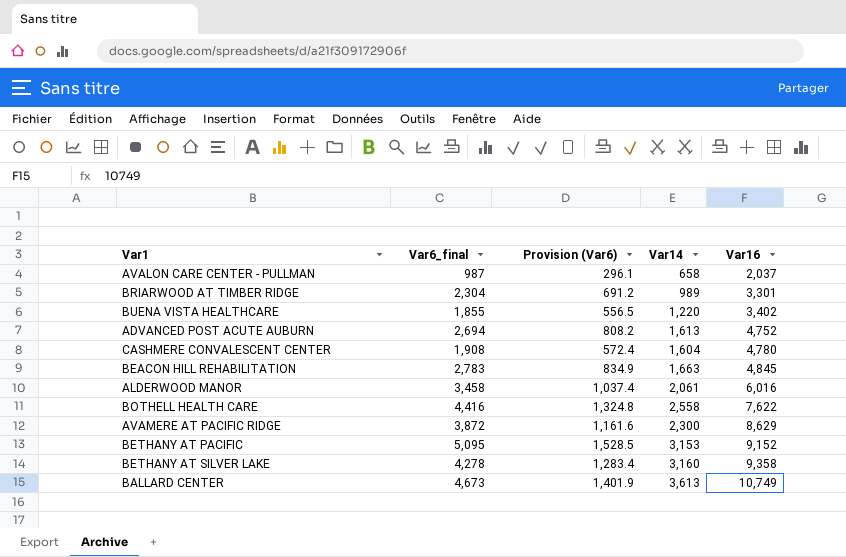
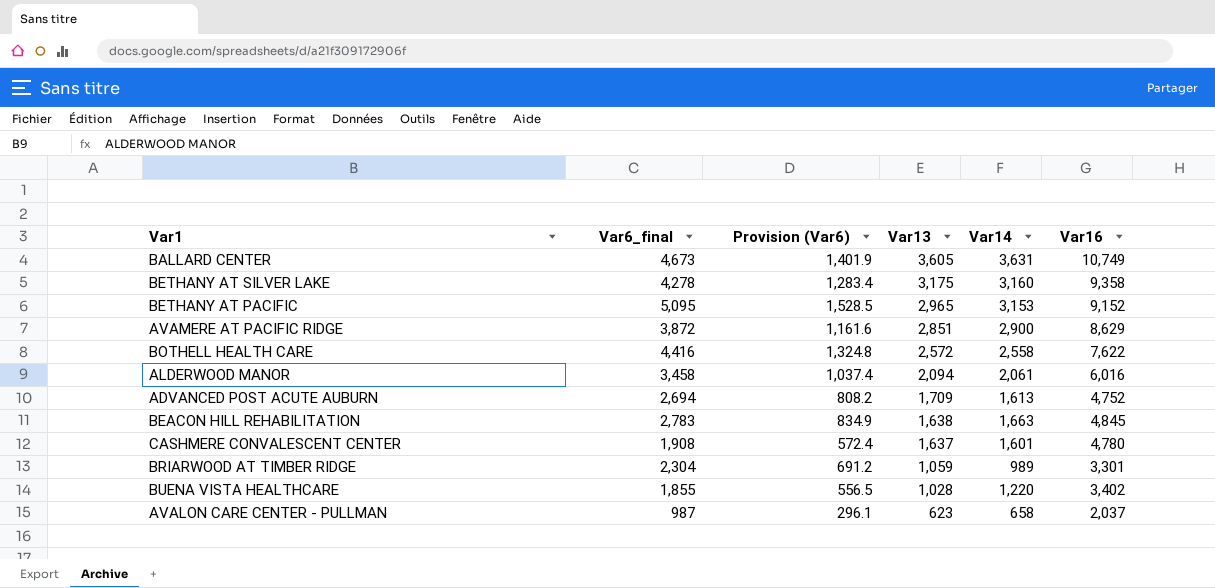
row order: Var16 ascending -> Var13 descending
column Var13 | position: none -> 4
BALLARD CENTER | Var14: 3,613 -> 3,631
AVAMERE AT PACIFIC RIDGE | Var14: 2,300 -> 2,900
CASHMERE CONVALESCENT CENTER | Var14: 1,604 -> 1,601

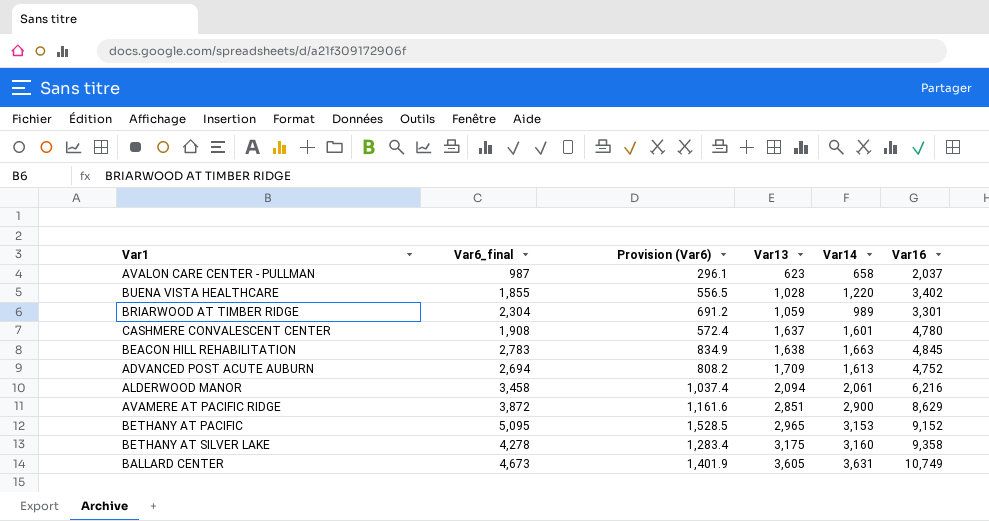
row order: Var13 descending -> Var13 ascending
row BOTHELL HEALTH CARE: 4,416 | 1,324.8 | 2,572 | 2,558 | 7,622 -> none
ALDERWOOD MANOR | Var16: 6,016 -> 6,216

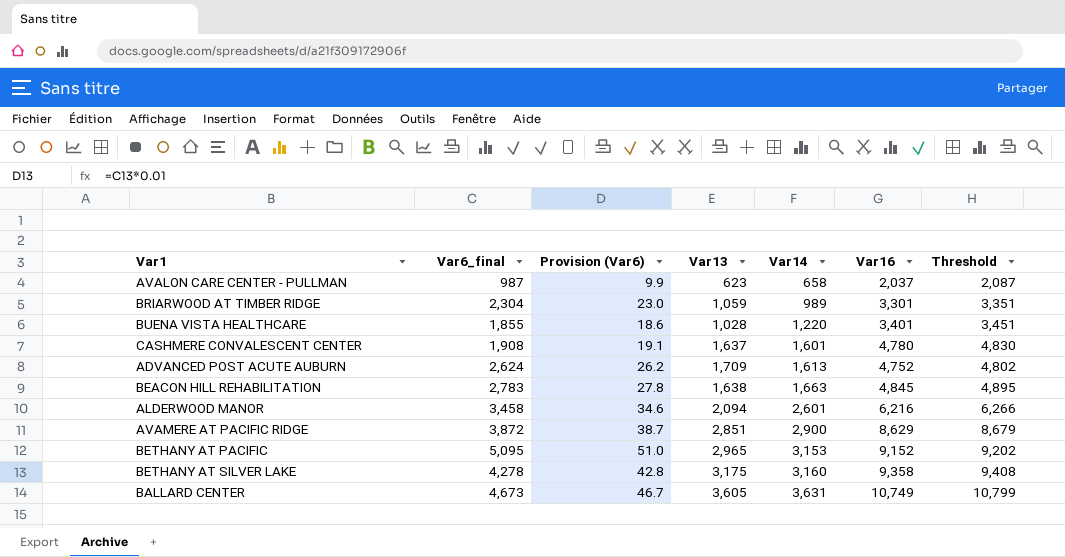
row order: Var13 ascending -> Var14 ascending
column Provision (Var6) | formula: [Var6_final] * 0.3 -> [Var6_final] * 0.01
column Threshold | formula: none -> [Var16] + 50
BUENA VISTA HEALTHCARE | Var16: 3,402 -> 3,401
ADVANCED POST ACUTE AUBURN | Var6_final: 2,694 -> 2,624
ALDERWOOD MANOR | Var14: 2,061 -> 2,601

